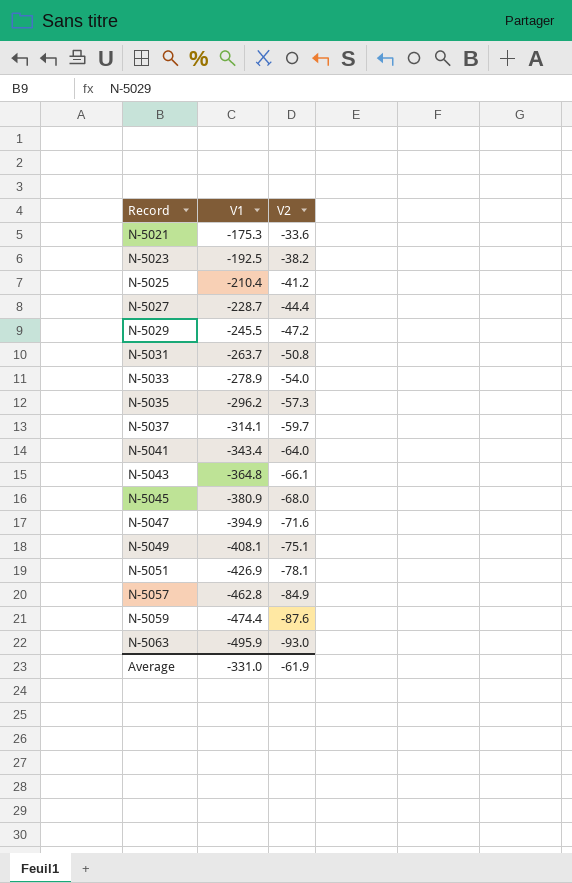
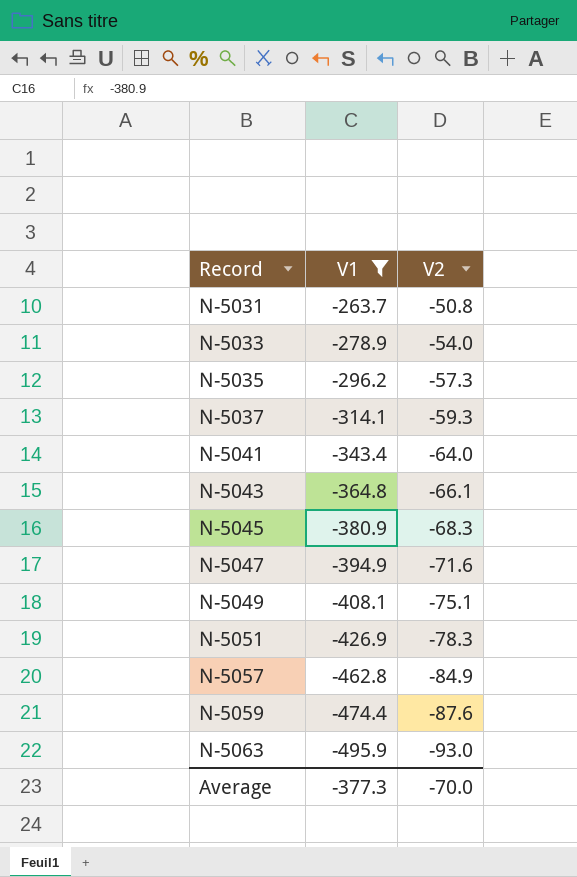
filter: none -> V1 <= -263.7
N-5037 | V2: -59.7 -> -59.3
N-5045 | V2: -68.0 -> -68.3
N-5051 | V2: -78.1 -> -78.3
Average | V1: -331.0 -> -377.3
Average | V2: -61.9 -> -70.0

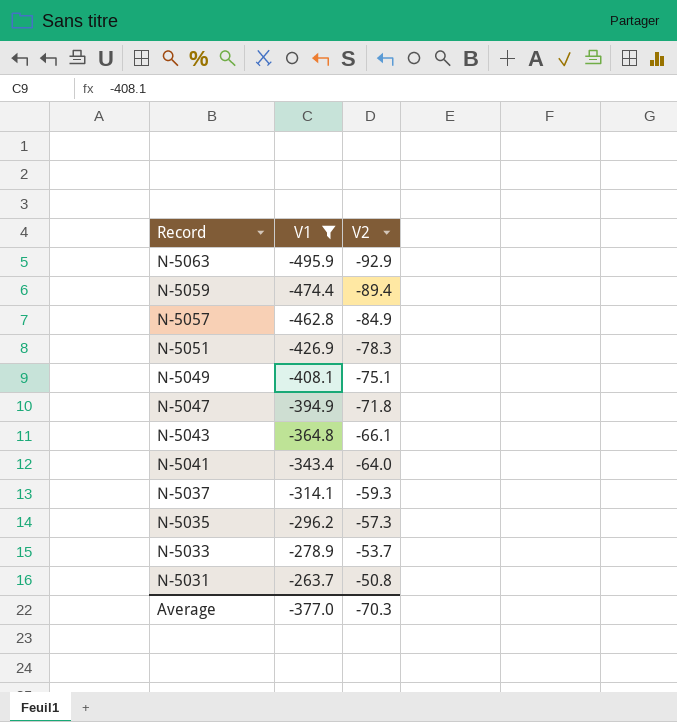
row order: Record ascending -> Record descending
row N-5045: -380.9 | -68.3 -> none
N-5063 | V2: -93.0 -> -92.9
N-5059 | V2: -87.6 -> -89.4
N-5047 | V2: -71.6 -> -71.8
N-5033 | V2: -54.0 -> -53.7
Average | V1: -377.3 -> -377.0
Average | V2: -70.0 -> -70.3

